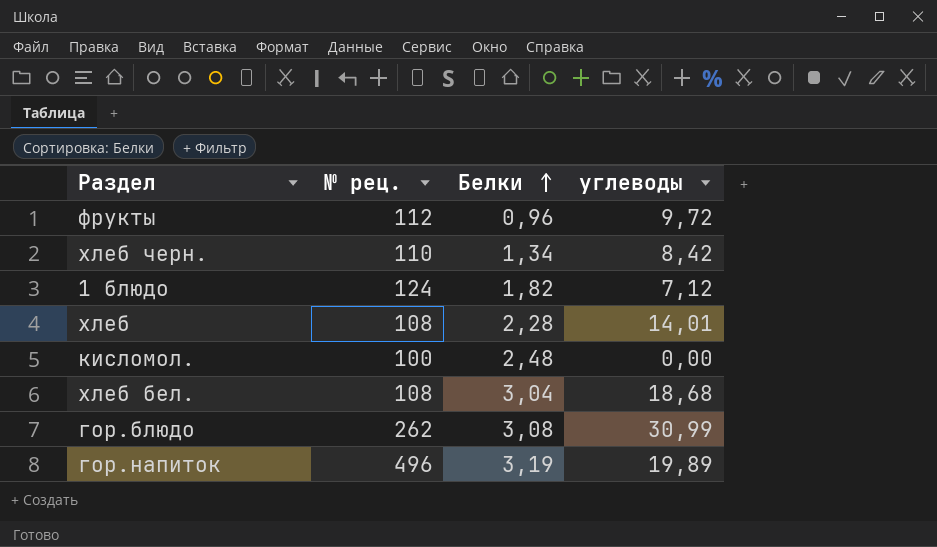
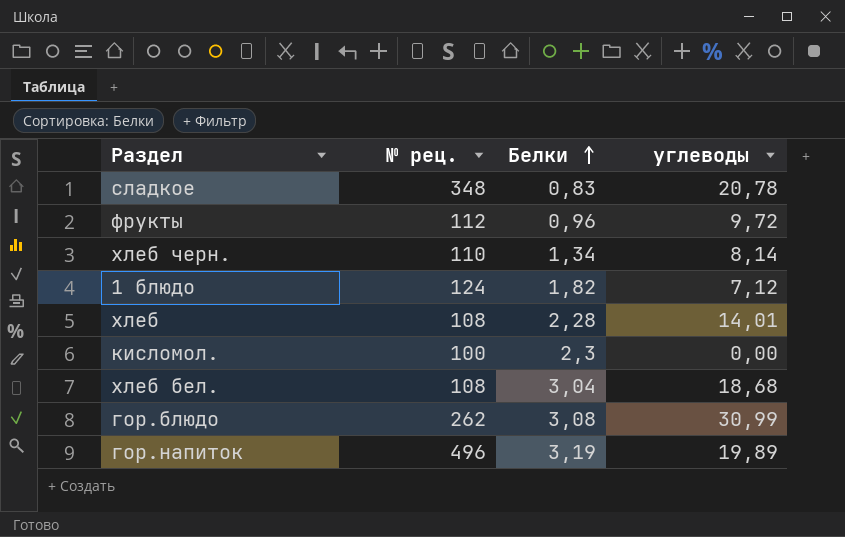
row сладкое: none -> 348 | 0,83 | 20,78
хлеб черн. | углеводы: 8,42 -> 8,14
кисломол. | Белки: 2,48 -> 2,3

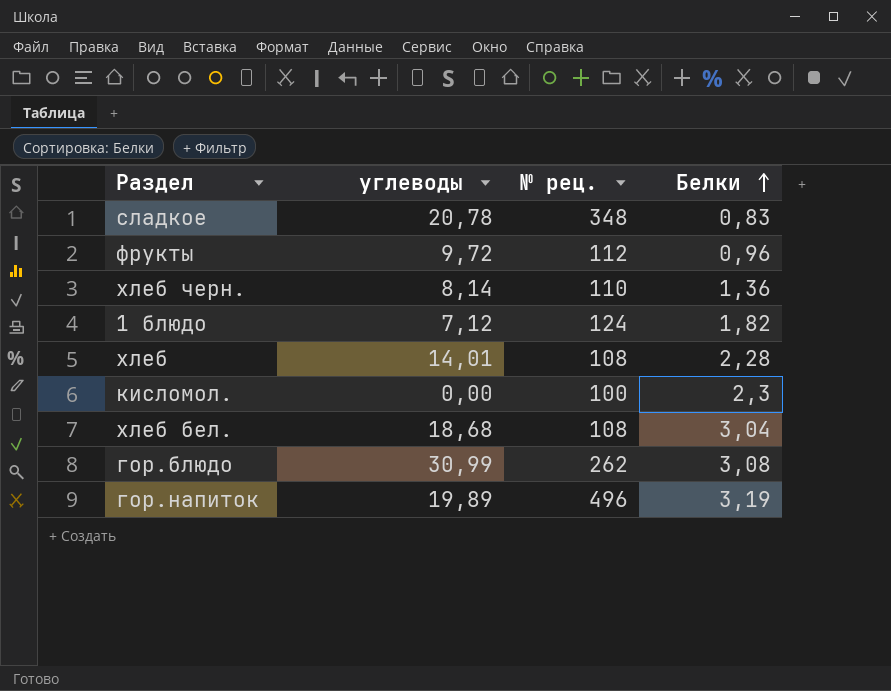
column углеводы | position: 4 -> 2
хлеб черн. | Белки: 1,34 -> 1,36

